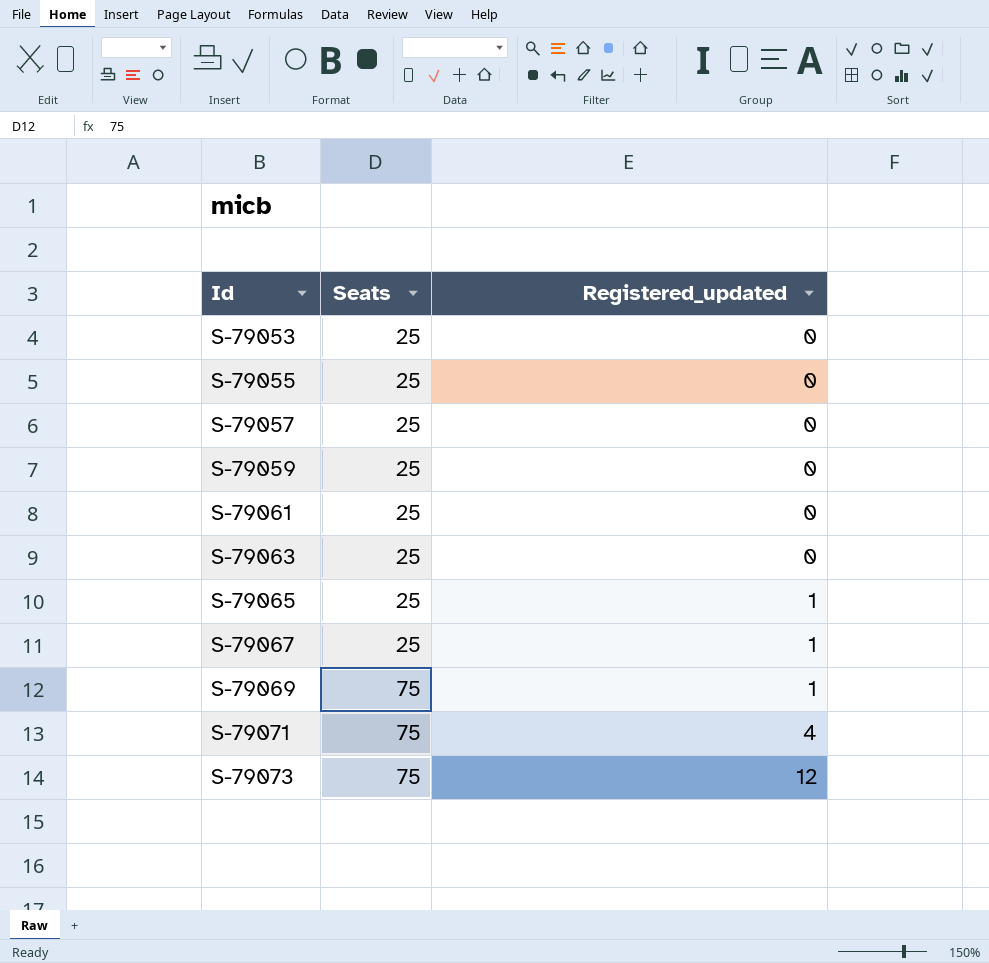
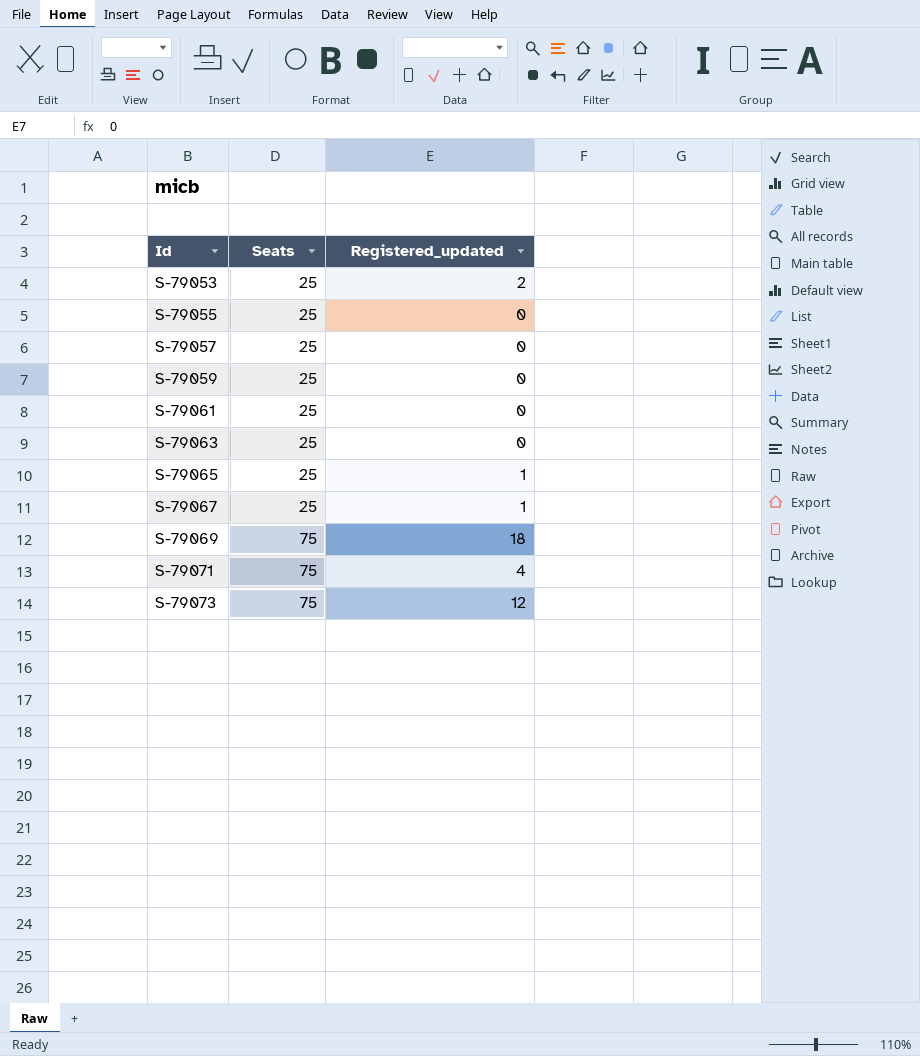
S-79053 | Registered_updated: 0 -> 2
S-79069 | Registered_updated: 1 -> 18

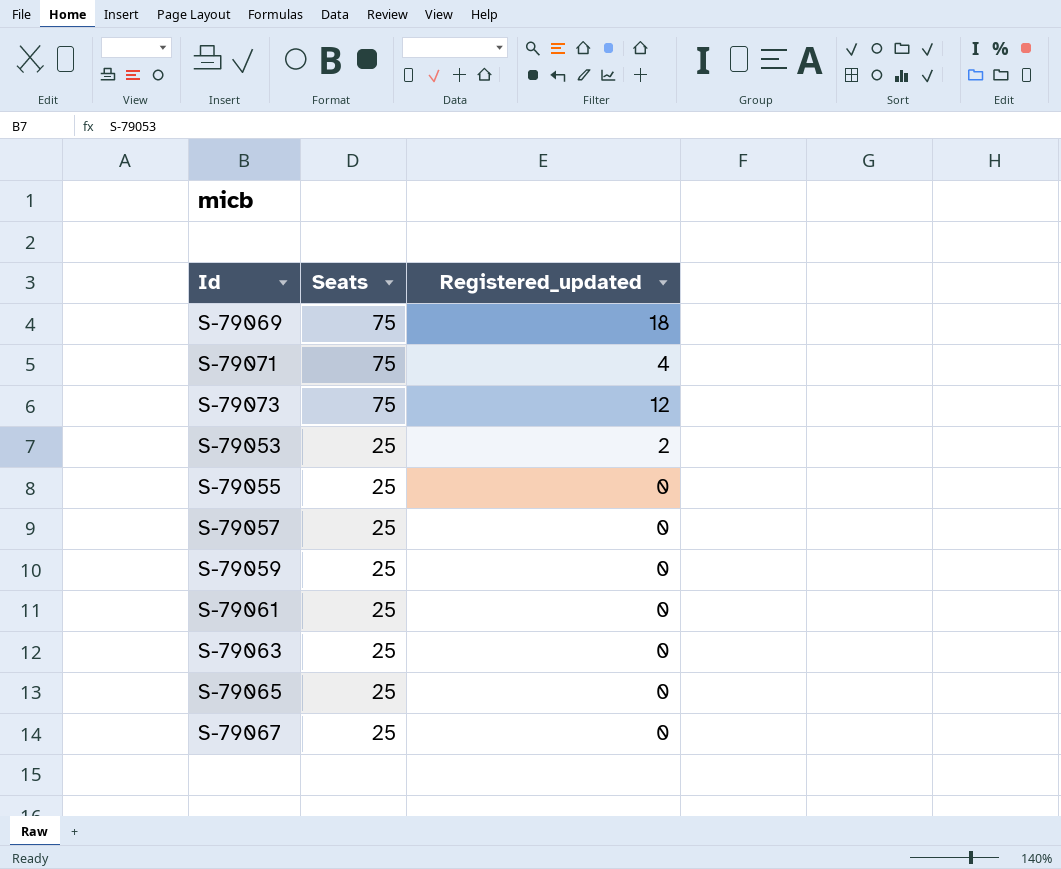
row order: Id ascending -> Seats descending
S-79065 | Registered_updated: 1 -> 0
S-79067 | Registered_updated: 1 -> 0

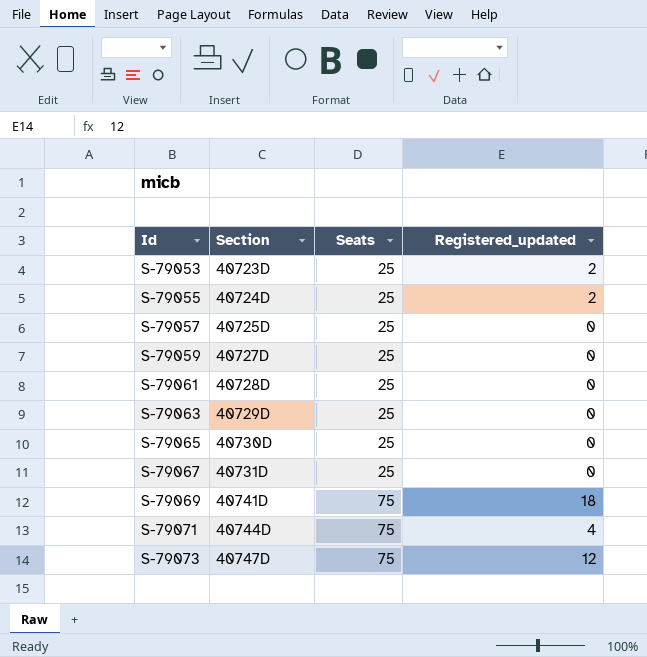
row order: Seats descending -> Id ascending
column Section | position: none -> 2
S-79055 | Registered_updated: 0 -> 2

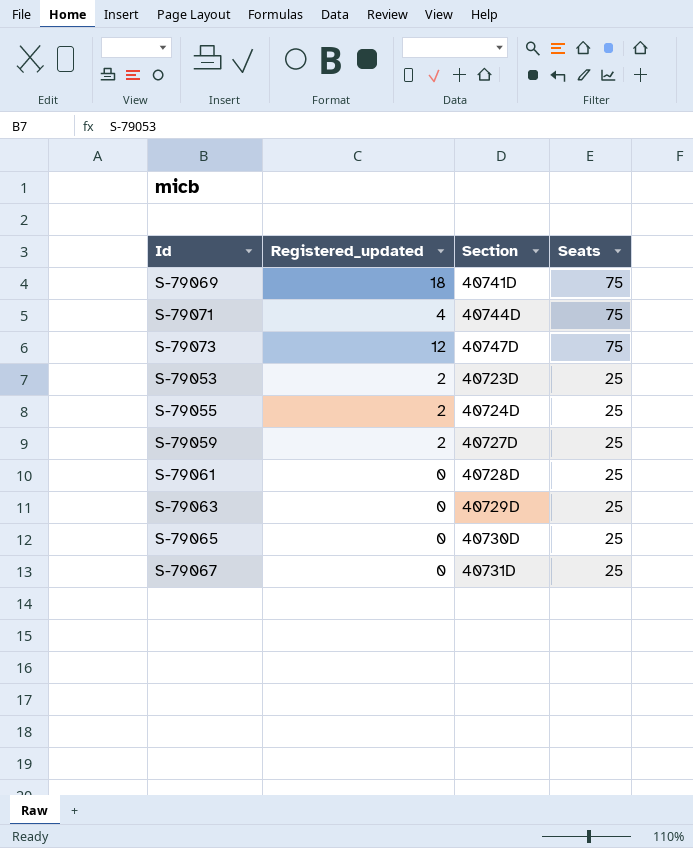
row order: Id ascending -> Seats descending
column Registered_updated | position: 4 -> 2
row S-79057: 40725D | 25 | 0 -> none
S-79059 | Registered_updated: 0 -> 2

